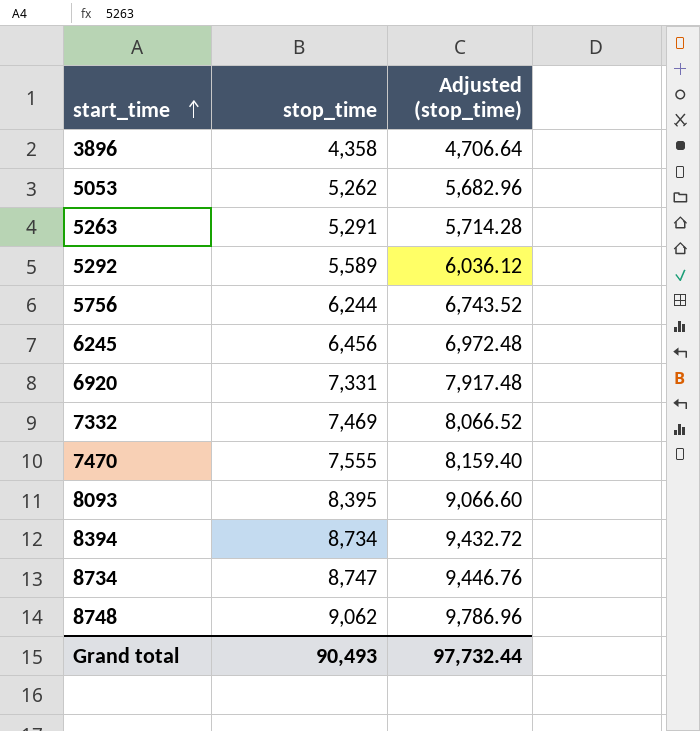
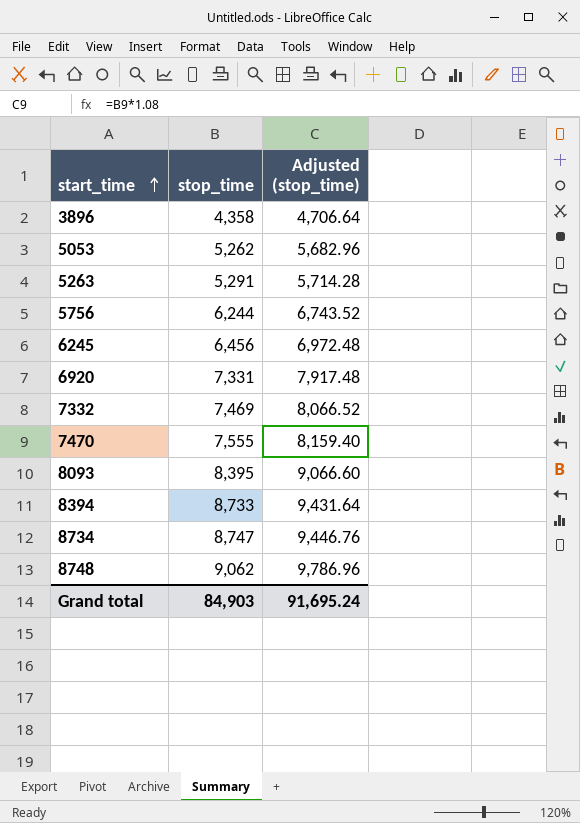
row 5292: 5,589 | 6,036.12 -> none
8394 | stop_time: 8,734 -> 8,733
8394 | Adjusted (stop_time): 9,432.72 -> 9,431.64
Grand total | stop_time: 90,493 -> 84,903
Grand total | Adjusted (stop_time): 97,732.44 -> 91,695.24

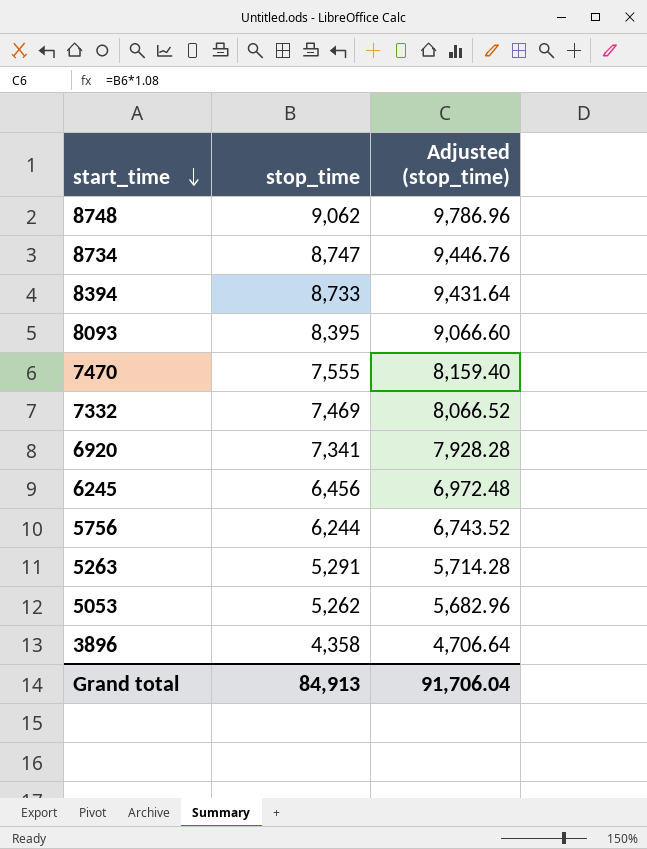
row order: start_time ascending -> start_time descending
6920 | stop_time: 7,331 -> 7,341
6920 | Adjusted (stop_time): 7,917.48 -> 7,928.28
Grand total | stop_time: 84,903 -> 84,913
Grand total | Adjusted (stop_time): 91,695.24 -> 91,706.04

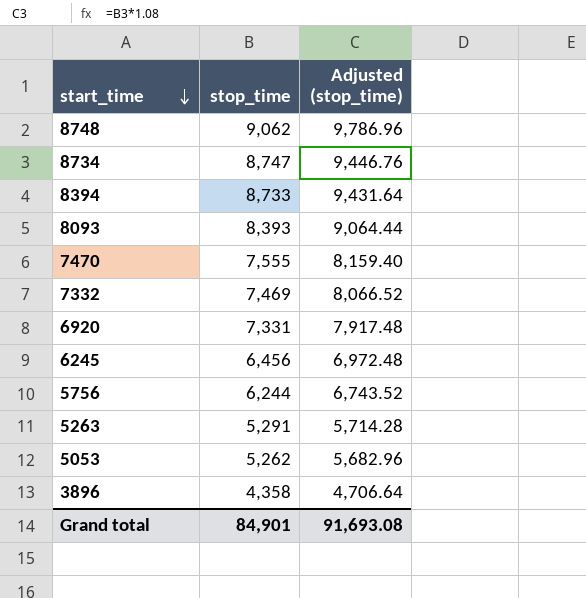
8093 | stop_time: 8,395 -> 8,393
8093 | Adjusted (stop_time): 9,066.60 -> 9,064.44
6920 | stop_time: 7,341 -> 7,331
6920 | Adjusted (stop_time): 7,928.28 -> 7,917.48
Grand total | stop_time: 84,913 -> 84,901
Grand total | Adjusted (stop_time): 91,706.04 -> 91,693.08

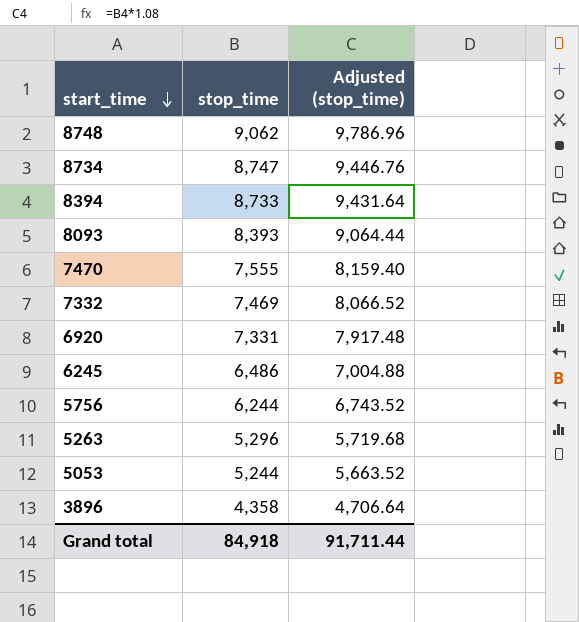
6245 | stop_time: 6,456 -> 6,486
6245 | Adjusted (stop_time): 6,972.48 -> 7,004.88
5263 | stop_time: 5,291 -> 5,296
5263 | Adjusted (stop_time): 5,714.28 -> 5,719.68
5053 | stop_time: 5,262 -> 5,244
5053 | Adjusted (stop_time): 5,682.96 -> 5,663.52
Grand total | stop_time: 84,901 -> 84,918
Grand total | Adjusted (stop_time): 91,693.08 -> 91,711.44

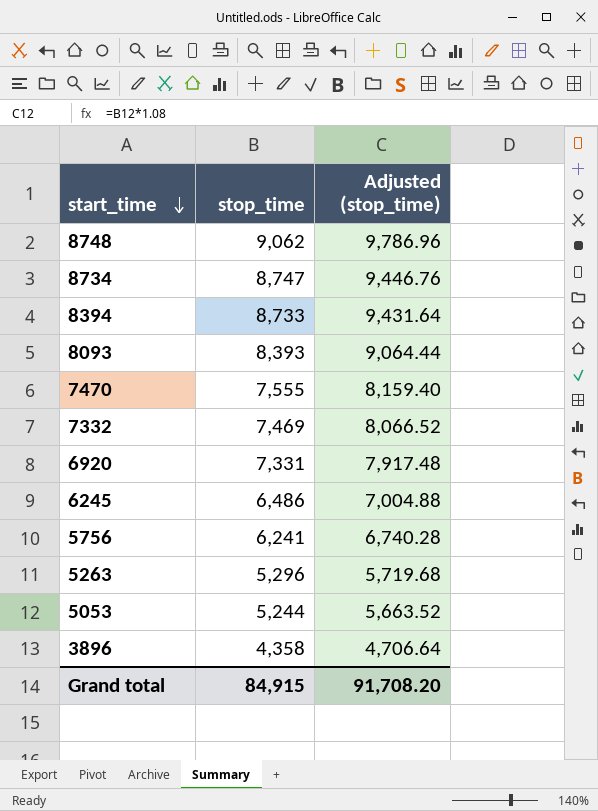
5756 | stop_time: 6,244 -> 6,241
5756 | Adjusted (stop_time): 6,743.52 -> 6,740.28
Grand total | stop_time: 84,918 -> 84,915
Grand total | Adjusted (stop_time): 91,711.44 -> 91,708.20

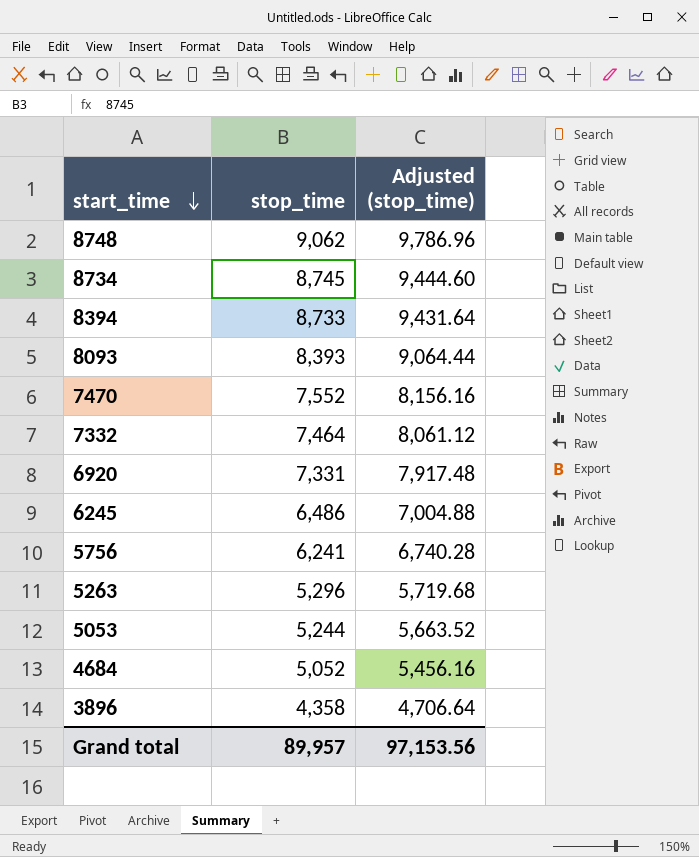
8734 | stop_time: 8,747 -> 8,745
8734 | Adjusted (stop_time): 9,446.76 -> 9,444.60
7470 | stop_time: 7,555 -> 7,552
7470 | Adjusted (stop_time): 8,159.40 -> 8,156.16
7332 | stop_time: 7,469 -> 7,464
7332 | Adjusted (stop_time): 8,066.52 -> 8,061.12
row 4684: none -> 5,052 | 5,456.16
Grand total | stop_time: 84,915 -> 89,957
Grand total | Adjusted (stop_time): 91,708.20 -> 97,153.56

